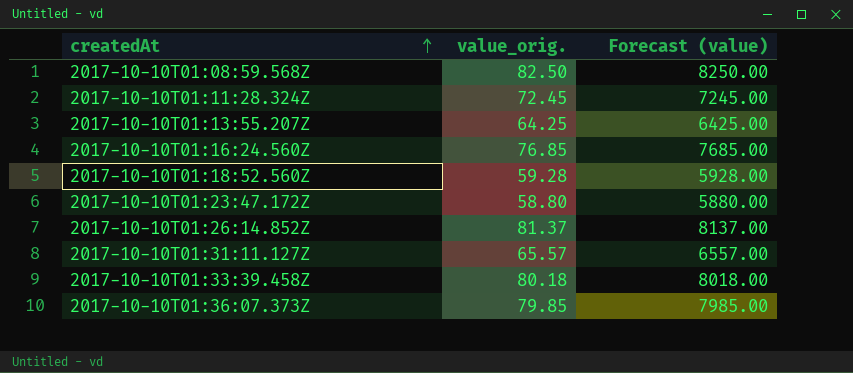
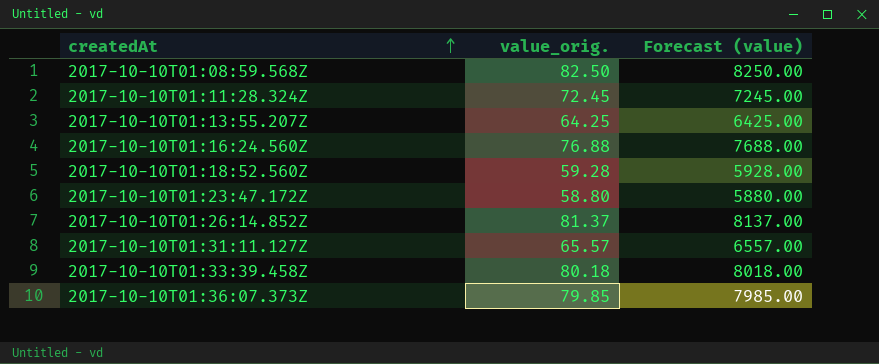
2017-10-10T01:16:24.560Z | value_orig.: 76.85 -> 76.88
2017-10-10T01:16:24.560Z | Forecast (value): 7685.00 -> 7688.00

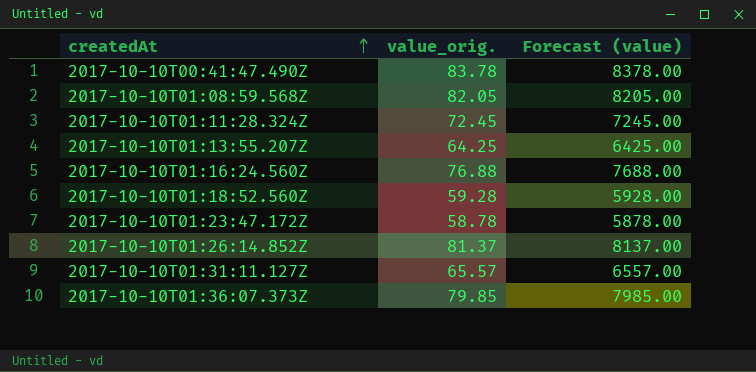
row 2017-10-10T01:33:39.458Z: 80.18 | 8018.00 -> none
row 2017-10-10T00:41:47.490Z: none -> 83.78 | 8378.00
2017-10-10T01:08:59.568Z | value_orig.: 82.50 -> 82.05
2017-10-10T01:08:59.568Z | Forecast (value): 8250.00 -> 8205.00
2017-10-10T01:23:47.172Z | value_orig.: 58.80 -> 58.78
2017-10-10T01:23:47.172Z | Forecast (value): 5880.00 -> 5878.00

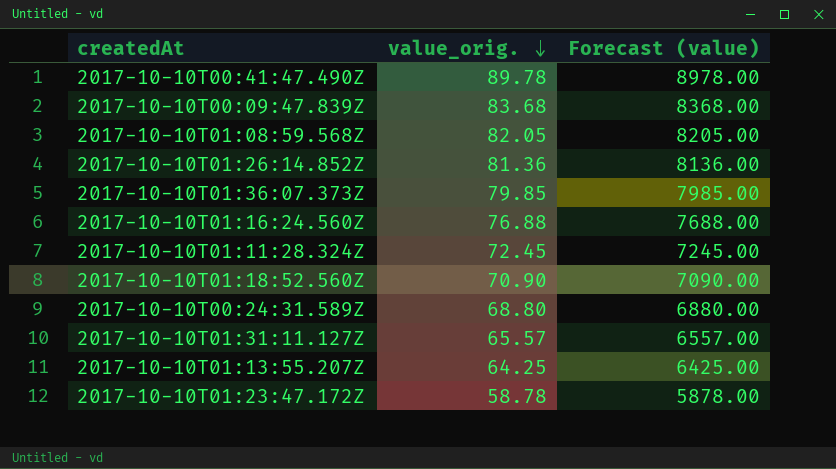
row order: createdAt ascending -> value_orig. descending
2017-10-10T00:41:47.490Z | value_orig.: 83.78 -> 89.78
2017-10-10T00:41:47.490Z | Forecast (value): 8378.00 -> 8978.00
row 2017-10-10T00:09:47.839Z: none -> 83.68 | 8368.00
2017-10-10T01:26:14.852Z | value_orig.: 81.37 -> 81.36
2017-10-10T01:26:14.852Z | Forecast (value): 8137.00 -> 8136.00
2017-10-10T01:18:52.560Z | value_orig.: 59.28 -> 70.90
2017-10-10T01:18:52.560Z | Forecast (value): 5928.00 -> 7090.00
row 2017-10-10T00:24:31.589Z: none -> 68.80 | 6880.00

